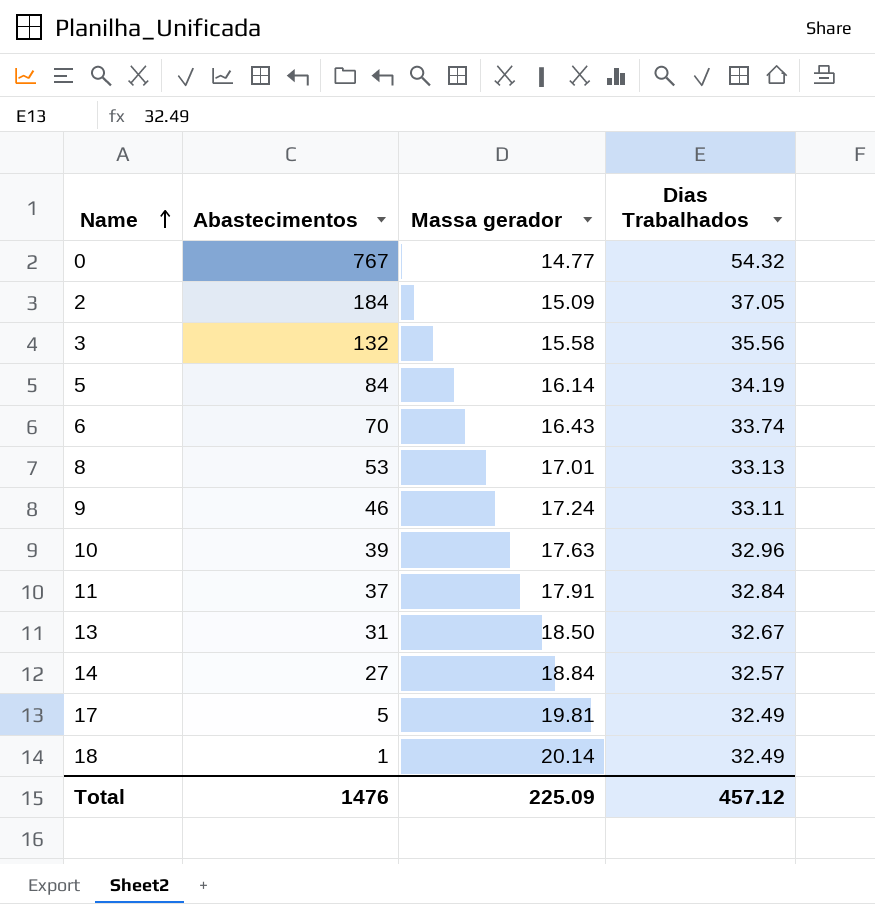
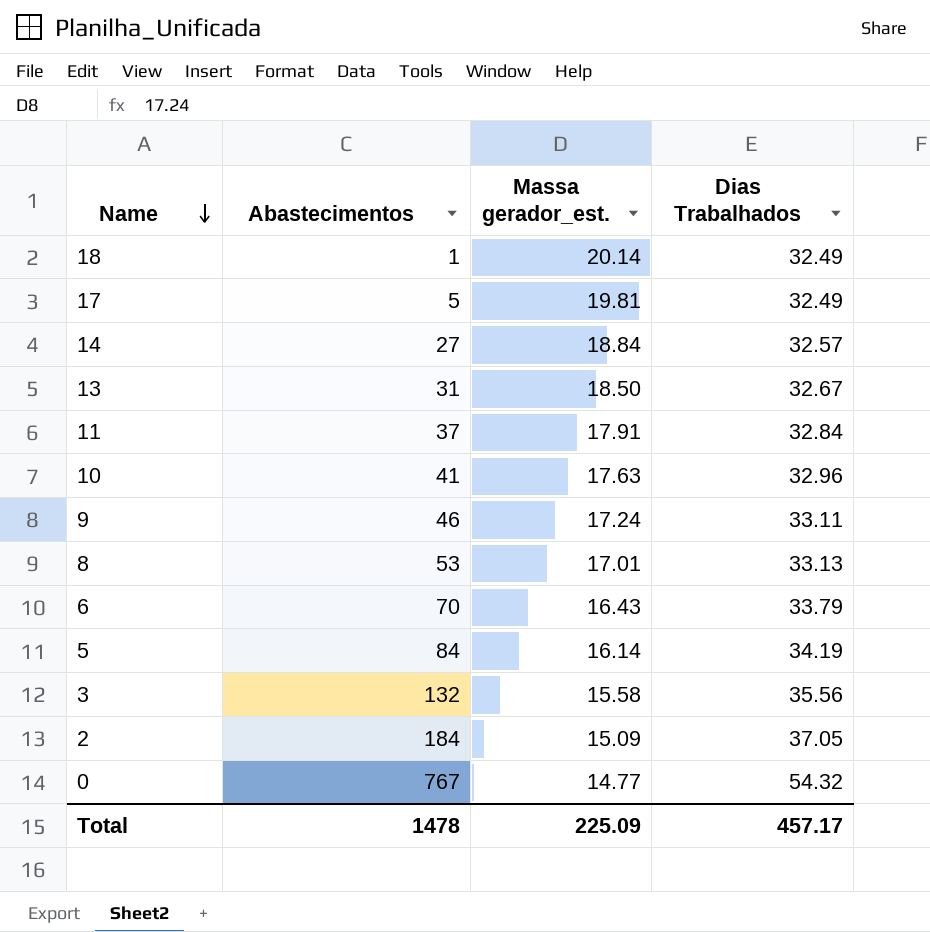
row order: Name ascending -> Name descending
column name: Massa gerador -> Massa gerador_est.
10 | Abastecimentos: 39 -> 41
6 | Dias Trabalhados: 33.74 -> 33.79
Total | Abastecimentos: 1476 -> 1478
Total | Dias Trabalhados: 457.12 -> 457.17

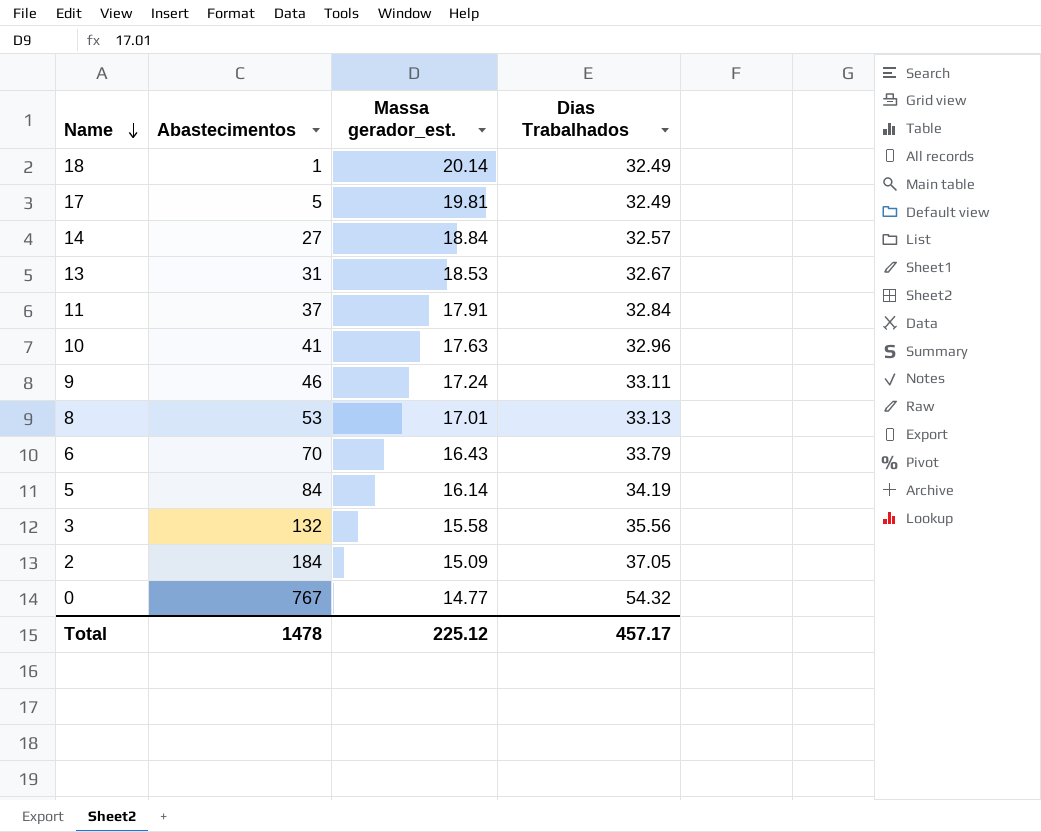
13 | Massa gerador_est.: 18.50 -> 18.53
Total | Massa gerador_est.: 225.09 -> 225.12

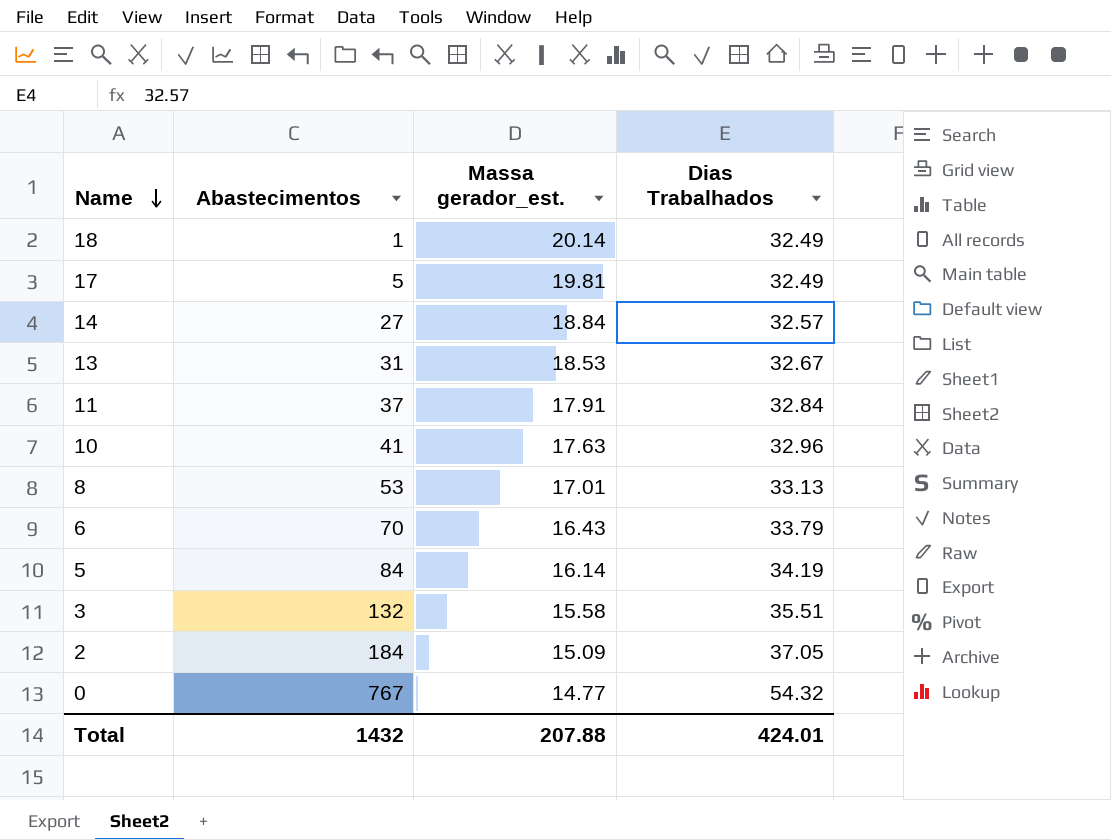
row 9: 46 | 17.24 | 33.11 -> none
3 | Dias Trabalhados: 35.56 -> 35.51
Total | Abastecimentos: 1478 -> 1432
Total | Massa gerador_est.: 225.12 -> 207.88
Total | Dias Trabalhados: 457.17 -> 424.01

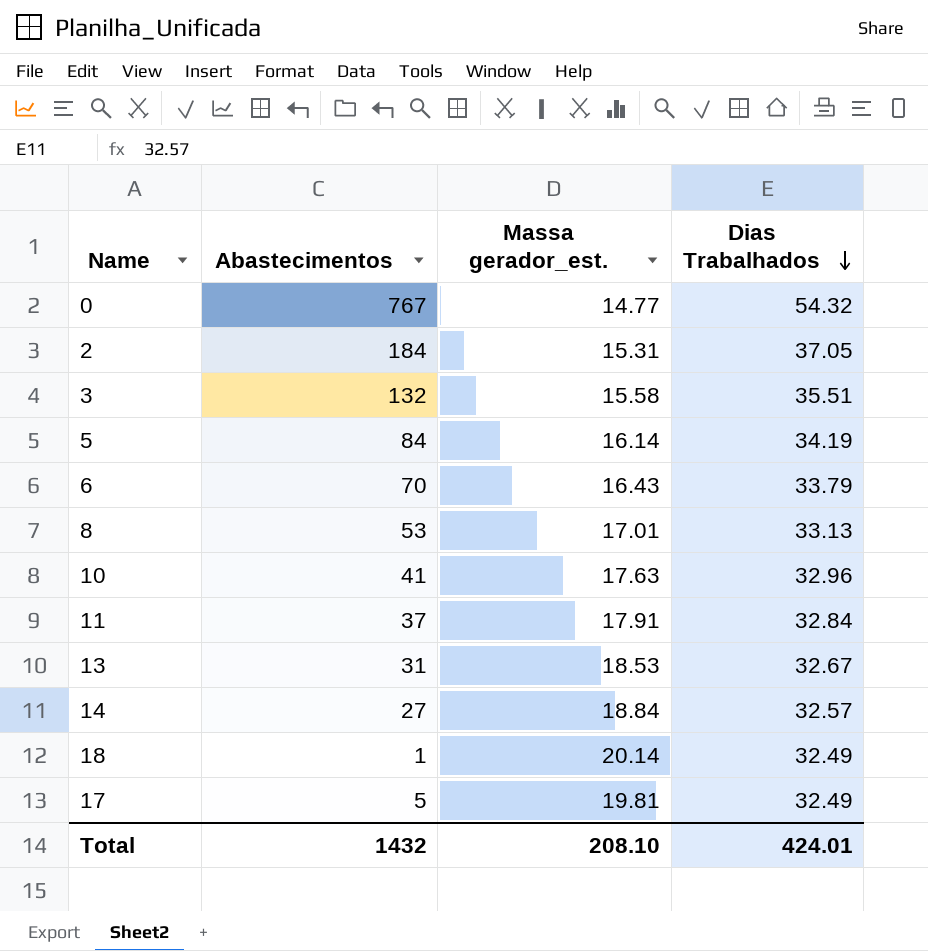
row order: Name descending -> Dias Trabalhados descending
2 | Massa gerador_est.: 15.09 -> 15.31
Total | Massa gerador_est.: 207.88 -> 208.10

